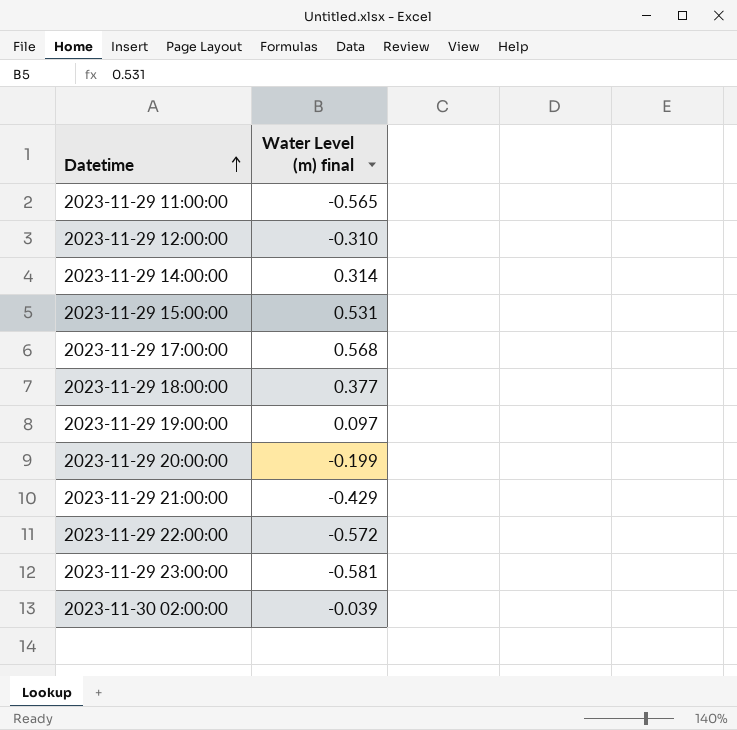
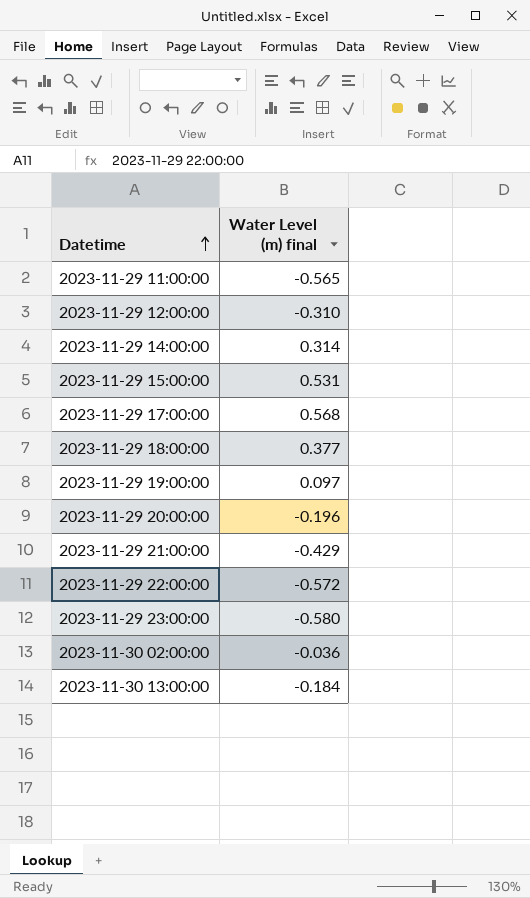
2023-11-29 20:00:00 | Water Level (m) final: -0.199 -> -0.196
2023-11-29 23:00:00 | Water Level (m) final: -0.581 -> -0.580
2023-11-30 02:00:00 | Water Level (m) final: -0.039 -> -0.036
row 2023-11-30 13:00:00: none -> -0.184

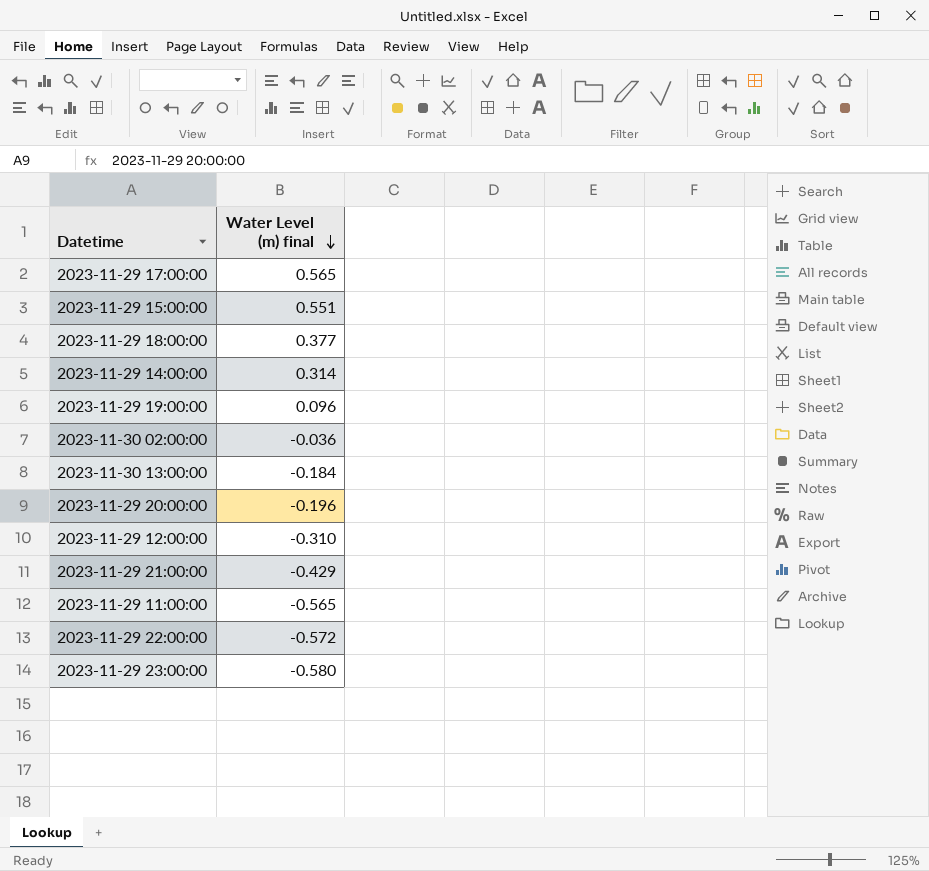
row order: Datetime ascending -> Water Level (m) final descending
2023-11-29 17:00:00 | Water Level (m) final: 0.568 -> 0.565
2023-11-29 15:00:00 | Water Level (m) final: 0.531 -> 0.551
2023-11-29 19:00:00 | Water Level (m) final: 0.097 -> 0.096

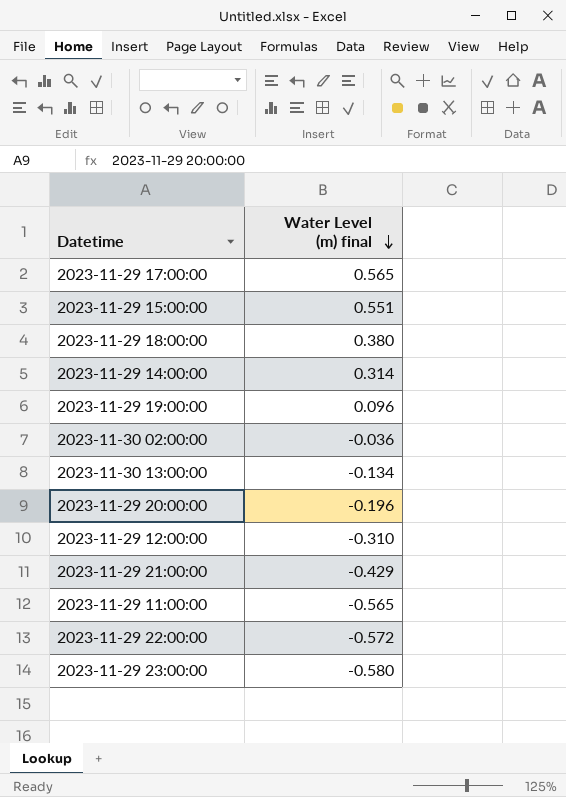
2023-11-29 18:00:00 | Water Level (m) final: 0.377 -> 0.380
2023-11-30 13:00:00 | Water Level (m) final: -0.184 -> -0.134

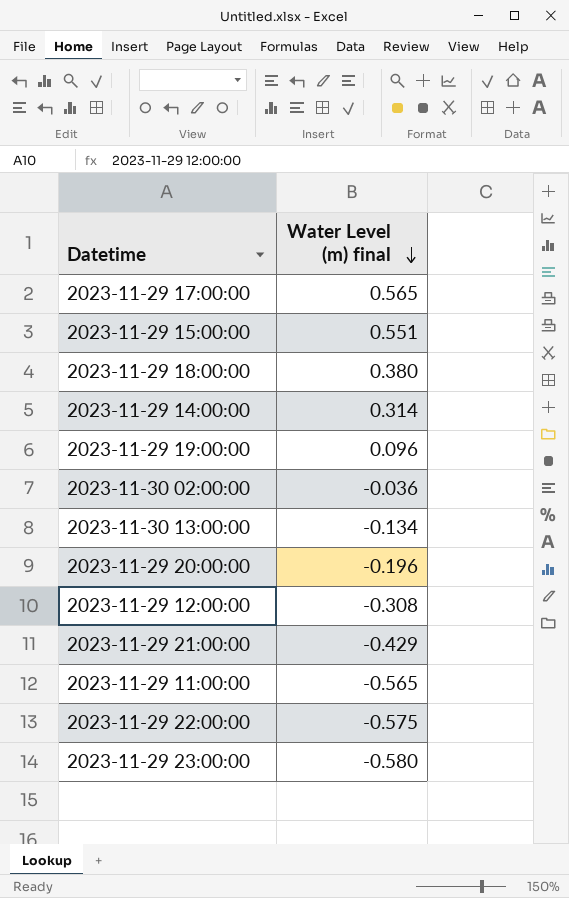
2023-11-29 12:00:00 | Water Level (m) final: -0.310 -> -0.308
2023-11-29 22:00:00 | Water Level (m) final: -0.572 -> -0.575

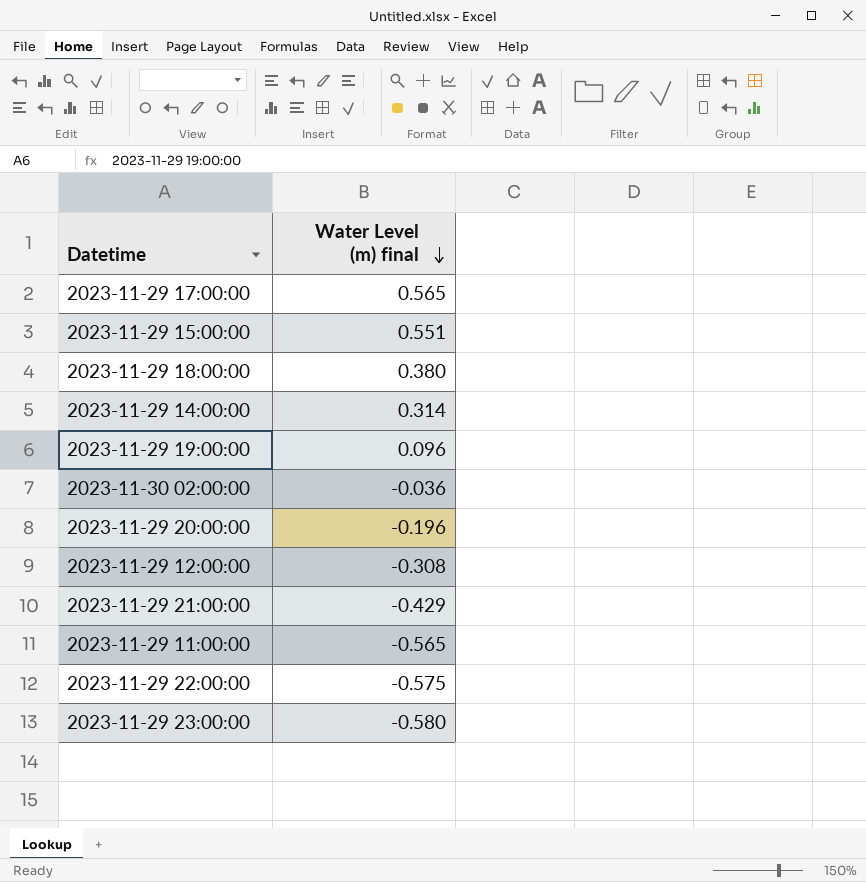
row 2023-11-30 13:00:00: -0.134 -> none

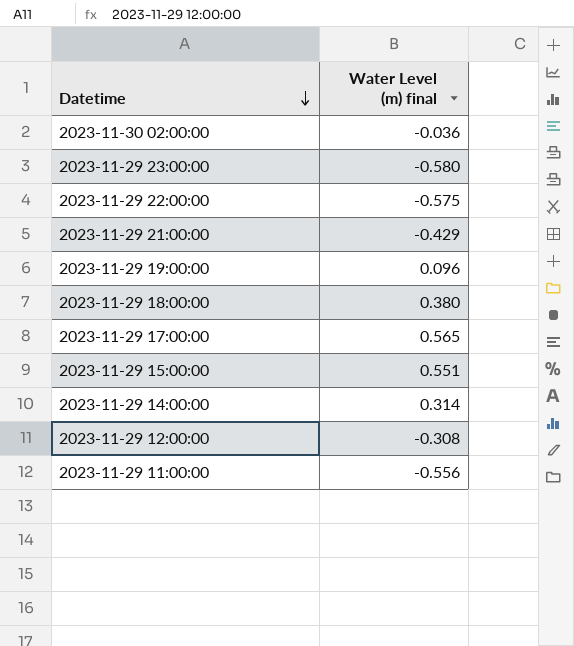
row order: Water Level (m) final descending -> Datetime descending
row 2023-11-29 20:00:00: -0.196 -> none
2023-11-29 11:00:00 | Water Level (m) final: -0.565 -> -0.556

